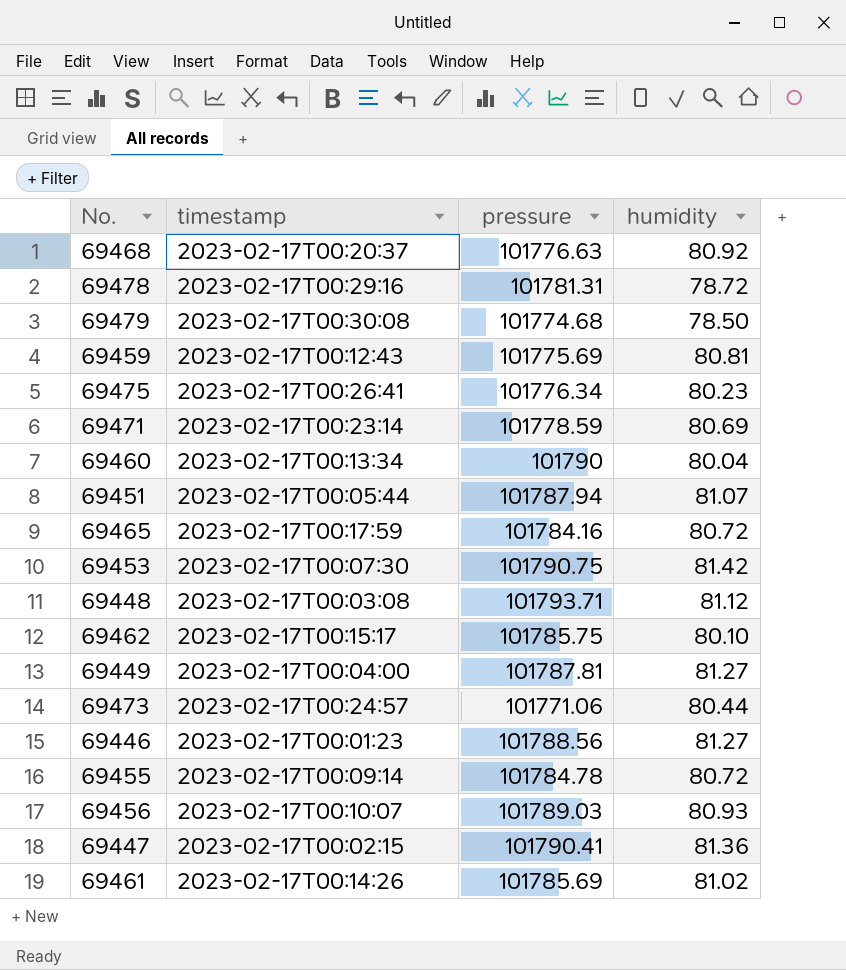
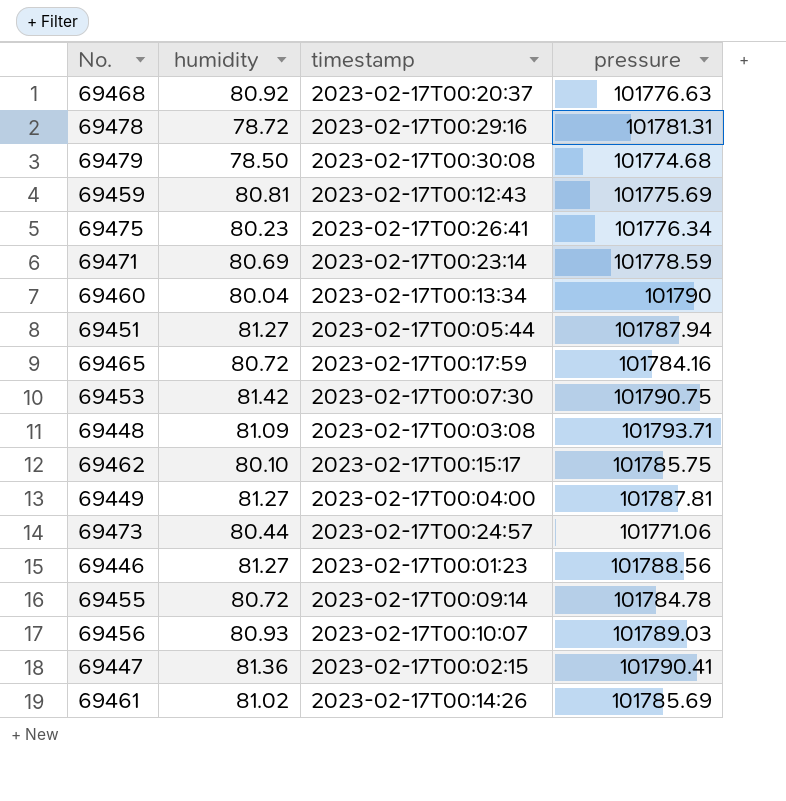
column humidity | position: 4 -> 2
69451 | humidity: 81.07 -> 81.27
69448 | humidity: 81.12 -> 81.09

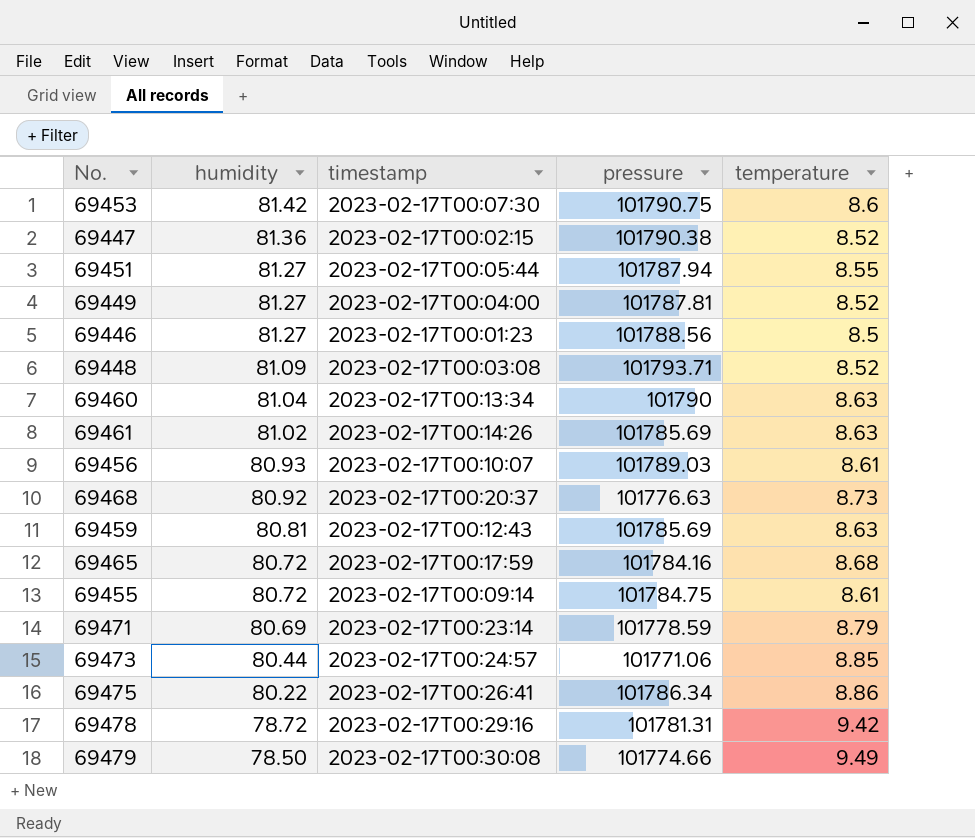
row order: none -> humidity descending
column temperature | position: none -> 5
row 69462: 80.10 | 2023-02-17T00:15:17 | 101785.75 -> none
69447 | pressure: 101790.41 -> 101790.38
69460 | humidity: 80.04 -> 81.04
69459 | pressure: 101775.69 -> 101785.69
69455 | pressure: 101784.78 -> 101784.75
69475 | humidity: 80.23 -> 80.22
69475 | pressure: 101776.34 -> 101786.34
69479 | pressure: 101774.68 -> 101774.66

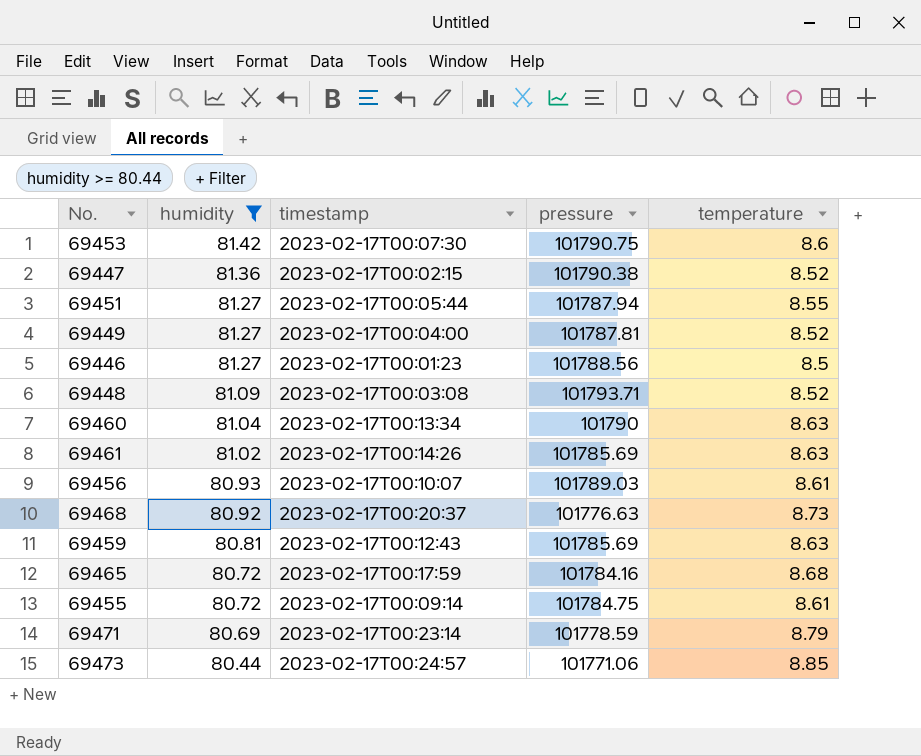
filter: none -> humidity >= 80.44

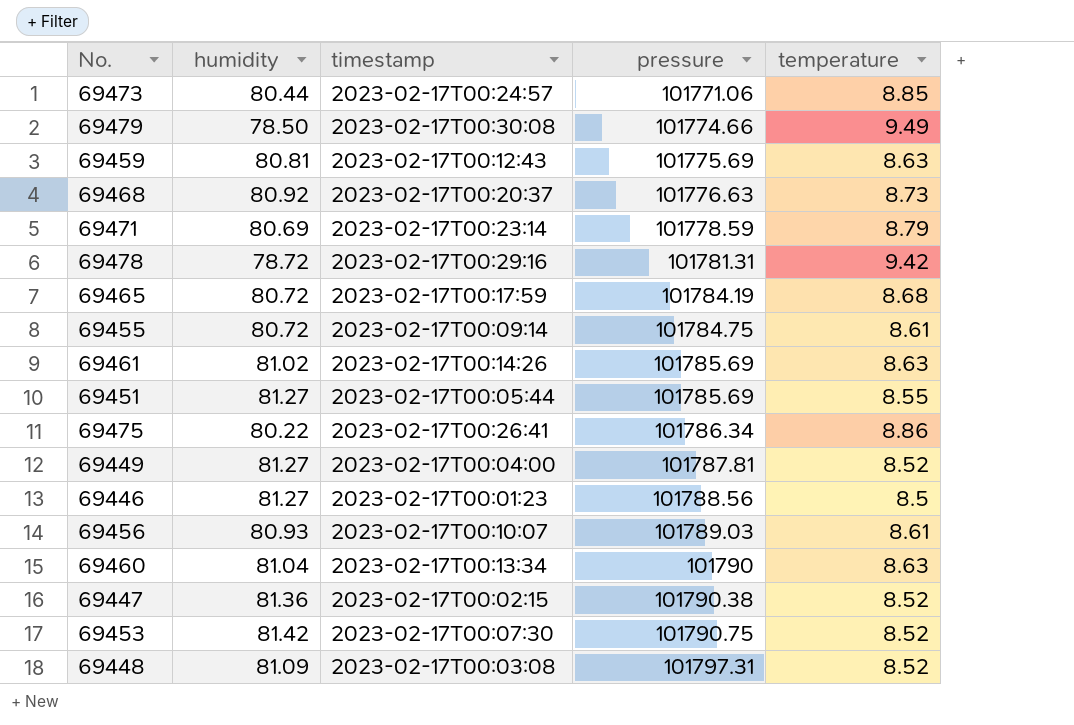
filter: humidity >= 80.44 -> none
row order: humidity descending -> pressure ascending
69459 | pressure: 101785.69 -> 101775.69
69465 | pressure: 101784.16 -> 101784.19
69451 | pressure: 101787.94 -> 101785.69
69453 | temperature: 8.6 -> 8.52
69448 | pressure: 101793.71 -> 101797.31

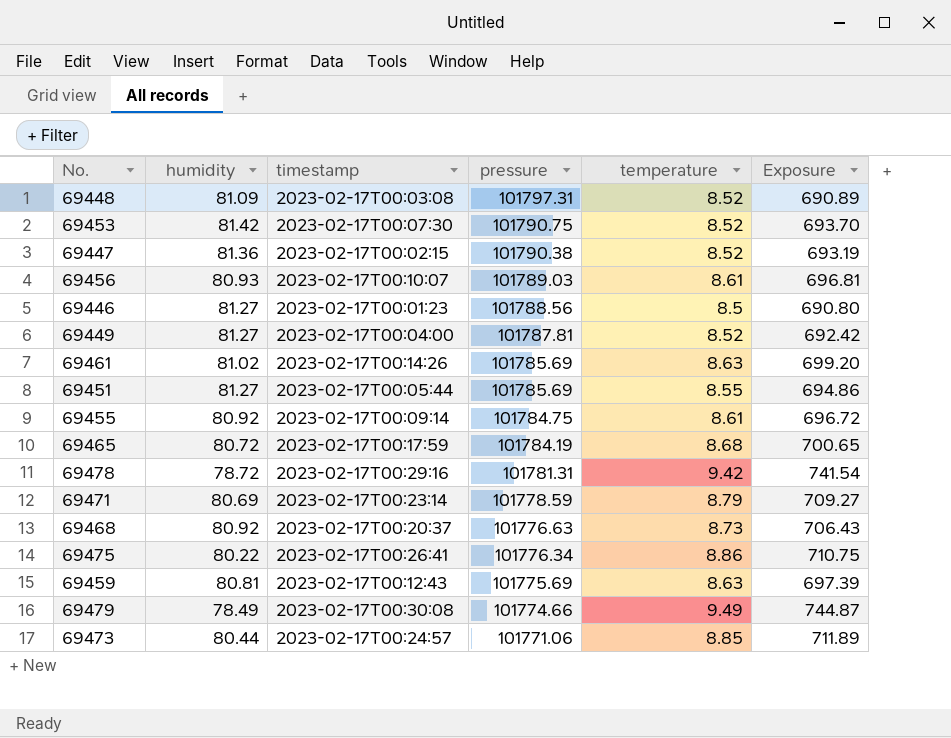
row order: pressure ascending -> pressure descending
column Exposure | formula: none -> [humidity] * [temperature]
row 69460: 81.04 | 2023-02-17T00:13:34 | 101790 | 8.63 -> none
69455 | humidity: 80.72 -> 80.92
69475 | pressure: 101786.34 -> 101776.34
69479 | humidity: 78.50 -> 78.49

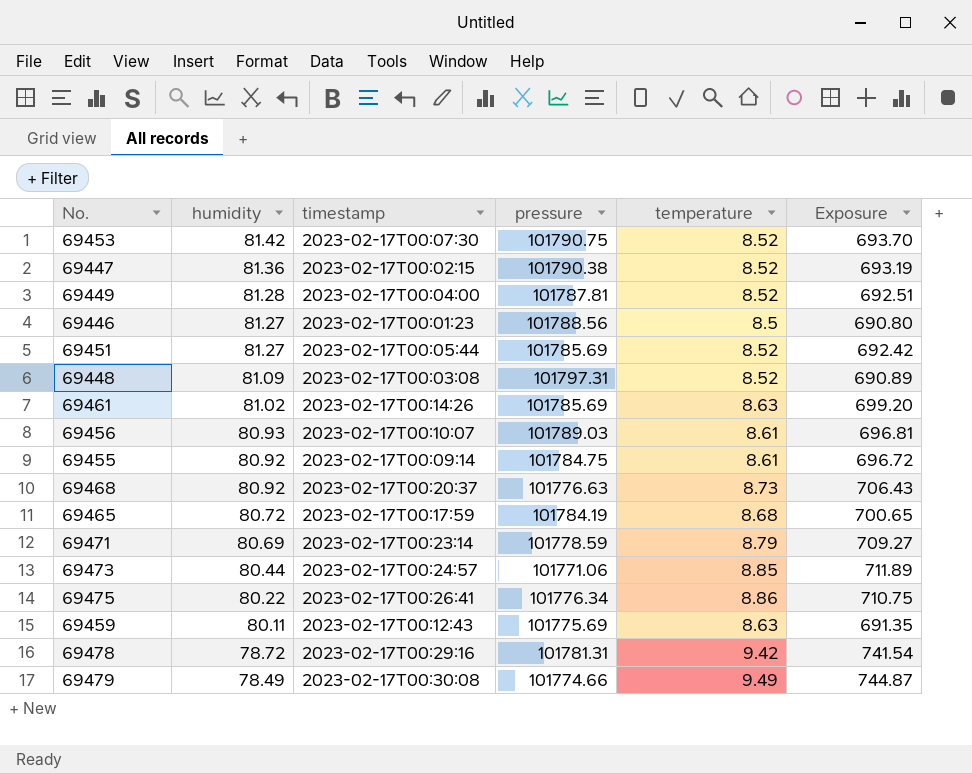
row order: pressure descending -> humidity descending
69449 | humidity: 81.27 -> 81.28
69449 | Exposure: 692.42 -> 692.51
69451 | temperature: 8.55 -> 8.52
69451 | Exposure: 694.86 -> 692.42
69459 | humidity: 80.81 -> 80.11
69459 | Exposure: 697.39 -> 691.35

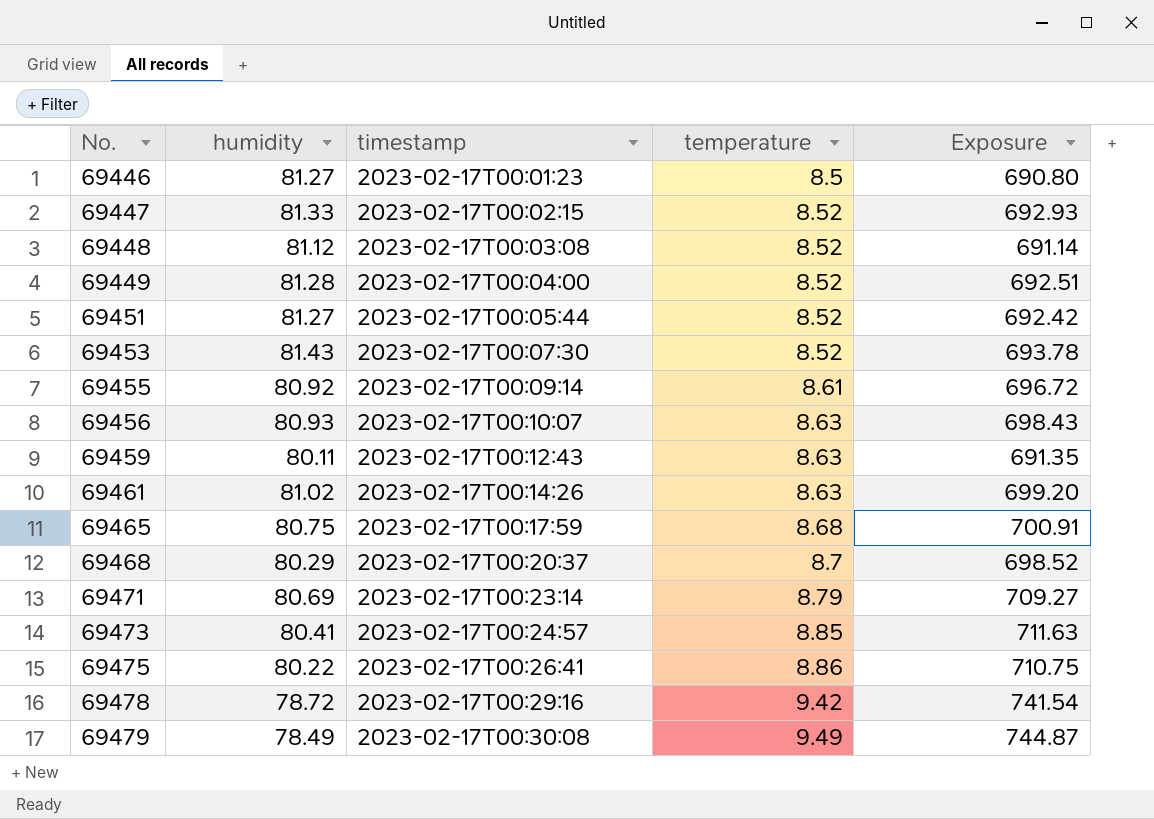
row order: humidity descending -> No. ascending
column pressure | position: 4 -> none
69447 | humidity: 81.36 -> 81.33
69447 | Exposure: 693.19 -> 692.93
69448 | humidity: 81.09 -> 81.12
69448 | Exposure: 690.89 -> 691.14
69453 | humidity: 81.42 -> 81.43
69453 | Exposure: 693.70 -> 693.78
69456 | temperature: 8.61 -> 8.63
69456 | Exposure: 696.81 -> 698.43
69465 | humidity: 80.72 -> 80.75
69465 | Exposure: 700.65 -> 700.91
69468 | humidity: 80.92 -> 80.29
69468 | temperature: 8.73 -> 8.7
69468 | Exposure: 706.43 -> 698.52
69473 | humidity: 80.44 -> 80.41
69473 | Exposure: 711.89 -> 711.63

